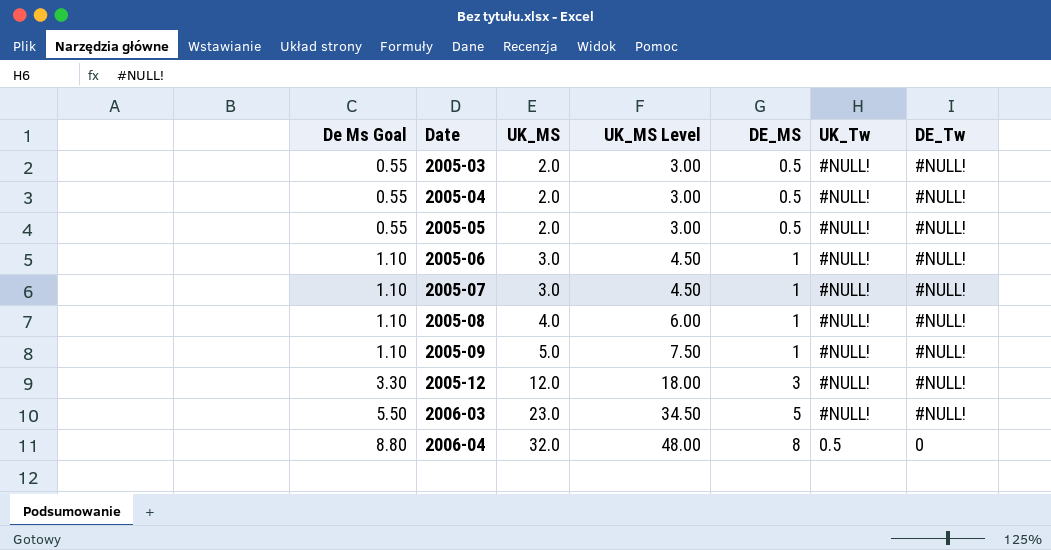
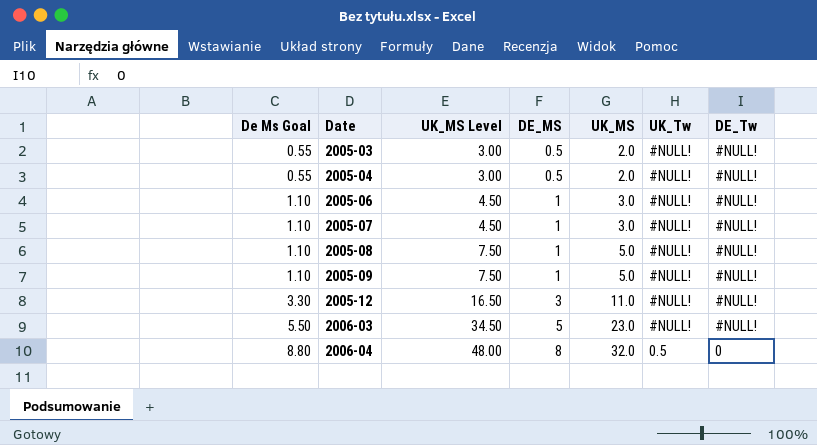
column UK_MS | position: 3 -> 5
row 2005-05: 0.55 | 2.0 | 3.00 | 0.5 | #NULL! | #NULL! -> none
2005-08 | UK_MS Level: 6.00 -> 7.50
2005-08 | UK_MS: 4.0 -> 5.0
2005-12 | UK_MS Level: 18.00 -> 16.50
2005-12 | UK_MS: 12.0 -> 11.0

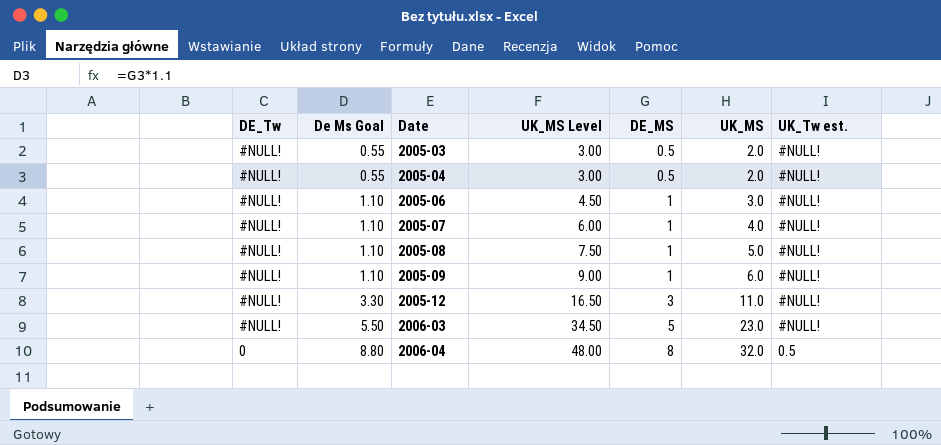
column DE_Tw | position: 7 -> 1
column name: UK_Tw -> UK_Tw est.
2005-07 | UK_MS Level: 4.50 -> 6.00
2005-07 | UK_MS: 3.0 -> 4.0
2005-09 | UK_MS Level: 7.50 -> 9.00
2005-09 | UK_MS: 5.0 -> 6.0

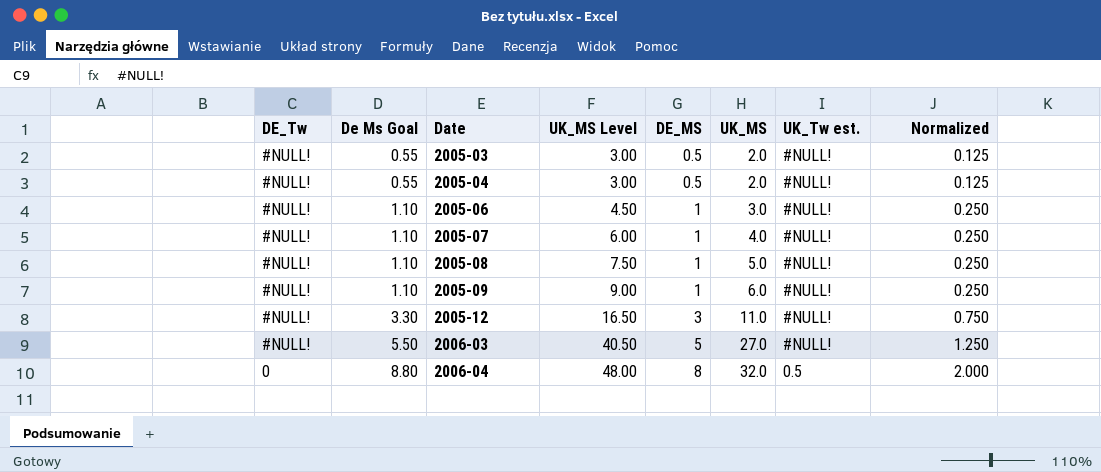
column Normalized | formula: none -> [DE_MS] * 0.25
2006-03 | UK_MS Level: 34.50 -> 40.50
2006-03 | UK_MS: 23.0 -> 27.0

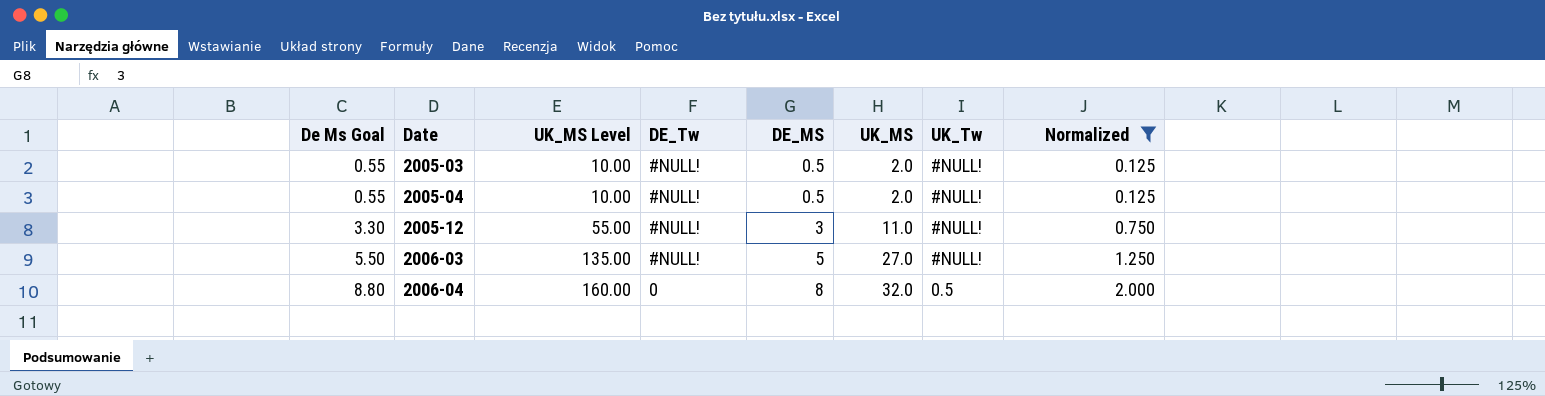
filter: none -> Normalized != 0.250
column UK_MS Level | formula: [UK_MS] * 1.5 -> [UK_MS] * 5
column DE_Tw | position: 1 -> 4
column name: UK_Tw est. -> UK_Tw

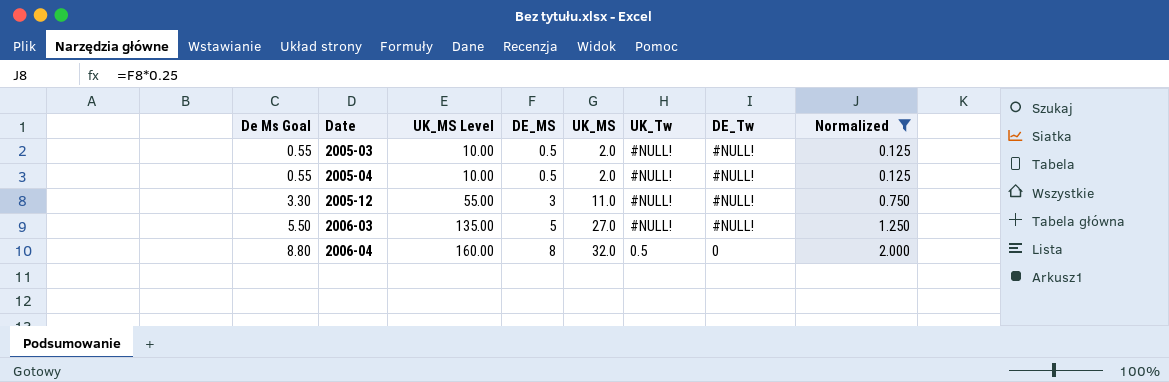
column DE_Tw | position: 4 -> 7

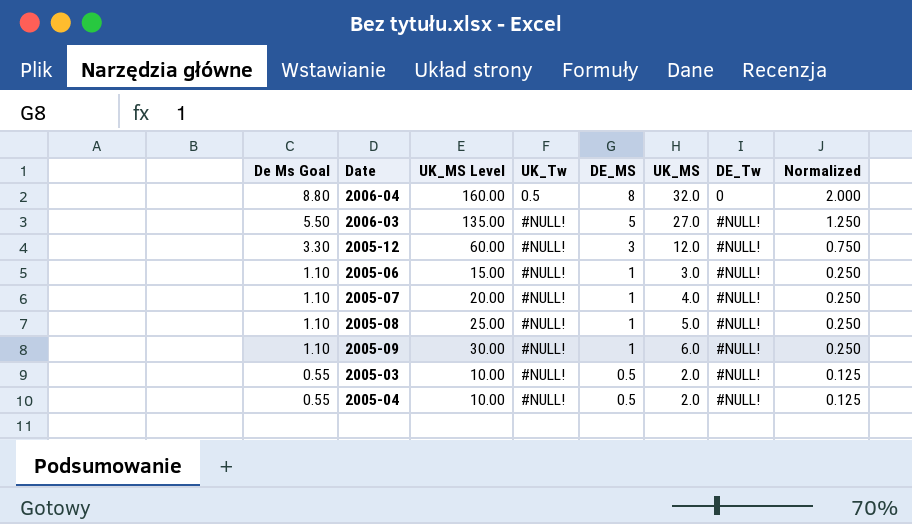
filter: Normalized != 0.250 -> none
row order: De Ms Goal ascending -> De Ms Goal descending
column UK_Tw | position: 6 -> 4
2005-12 | UK_MS Level: 55.00 -> 60.00
2005-12 | UK_MS: 11.0 -> 12.0

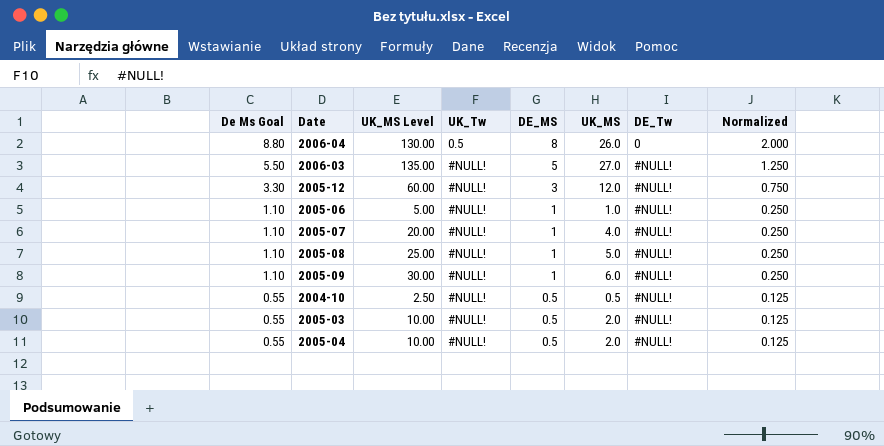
2006-04 | UK_MS Level: 160.00 -> 130.00
2006-04 | UK_MS: 32.0 -> 26.0
2005-06 | UK_MS Level: 15.00 -> 5.00
2005-06 | UK_MS: 3.0 -> 1.0
row 2004-10: none -> 0.55 | 2.50 | #NULL! | 0.5 | 0.5 | #NULL! | 0.125

